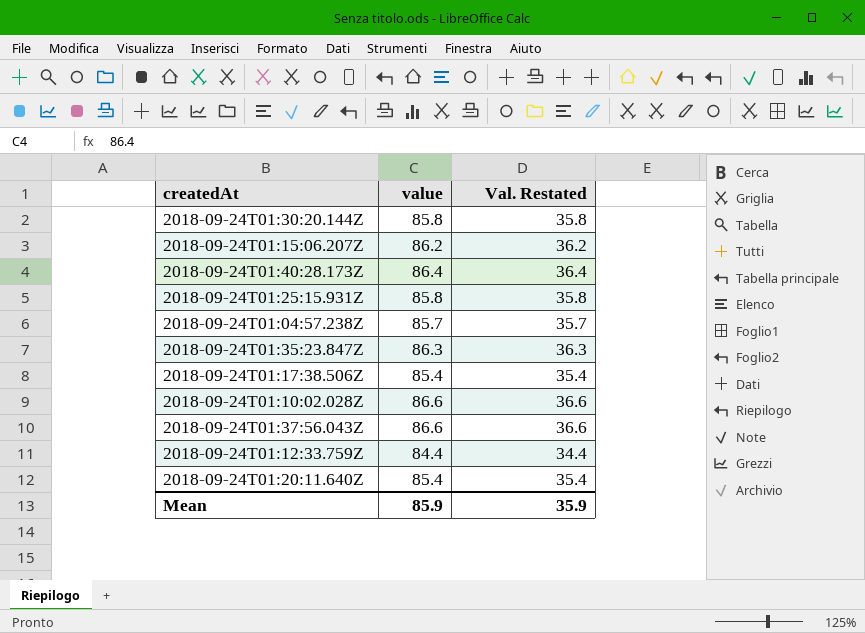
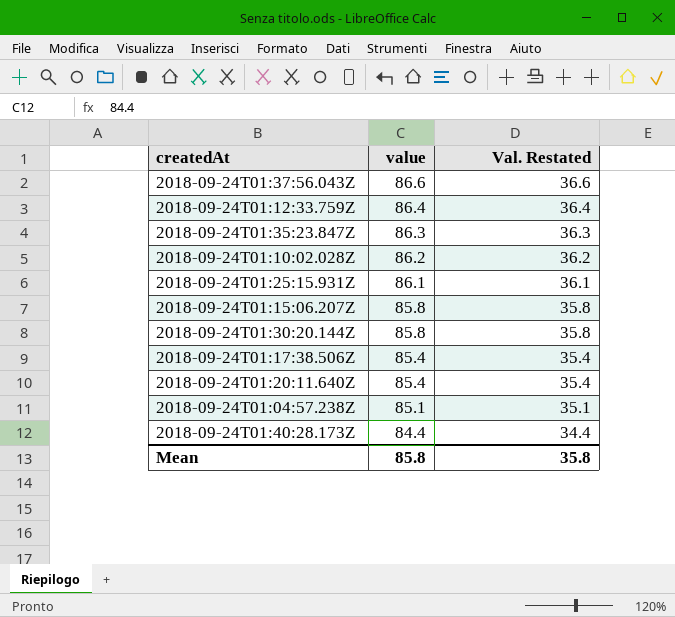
row order: none -> value descending
2018-09-24T01:12:33.759Z | value: 84.4 -> 86.4
2018-09-24T01:12:33.759Z | Val. Restated: 34.4 -> 36.4
2018-09-24T01:10:02.028Z | value: 86.6 -> 86.2
2018-09-24T01:10:02.028Z | Val. Restated: 36.6 -> 36.2
2018-09-24T01:25:15.931Z | value: 85.8 -> 86.1
2018-09-24T01:25:15.931Z | Val. Restated: 35.8 -> 36.1
2018-09-24T01:15:06.207Z | value: 86.2 -> 85.8
2018-09-24T01:15:06.207Z | Val. Restated: 36.2 -> 35.8
2018-09-24T01:04:57.238Z | value: 85.7 -> 85.1
2018-09-24T01:04:57.238Z | Val. Restated: 35.7 -> 35.1
2018-09-24T01:40:28.173Z | value: 86.4 -> 84.4
2018-09-24T01:40:28.173Z | Val. Restated: 36.4 -> 34.4
Mean | value: 85.9 -> 85.8
Mean | Val. Restated: 35.9 -> 35.8

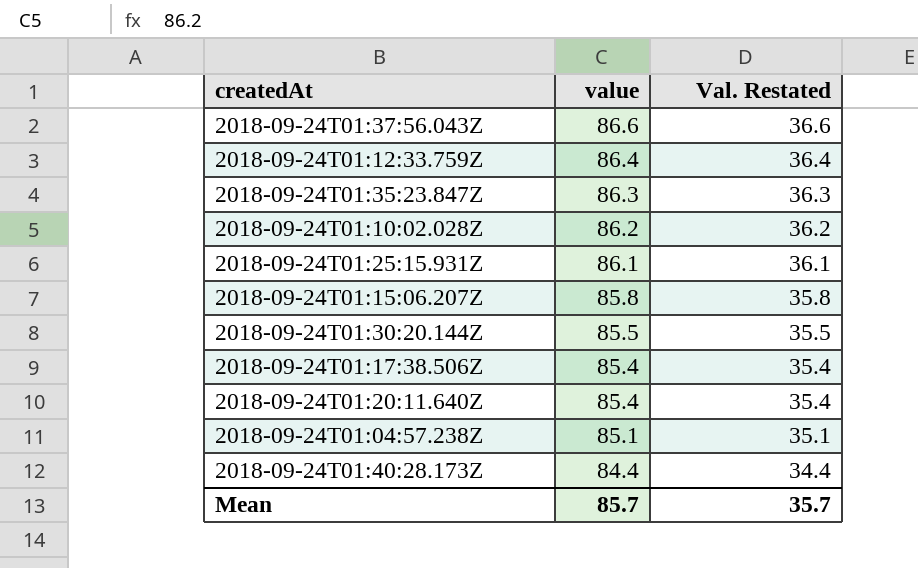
2018-09-24T01:30:20.144Z | value: 85.8 -> 85.5
2018-09-24T01:30:20.144Z | Val. Restated: 35.8 -> 35.5
Mean | value: 85.8 -> 85.7
Mean | Val. Restated: 35.8 -> 35.7

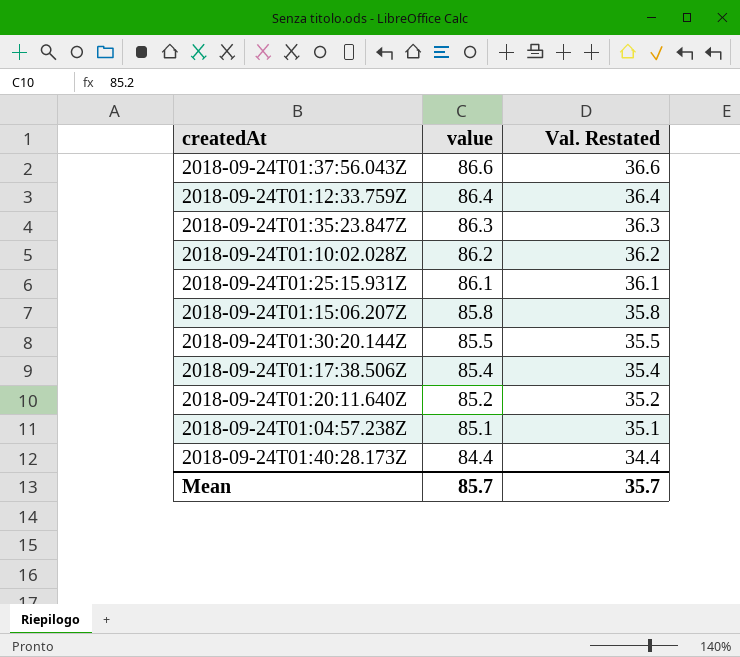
2018-09-24T01:20:11.640Z | value: 85.4 -> 85.2
2018-09-24T01:20:11.640Z | Val. Restated: 35.4 -> 35.2

